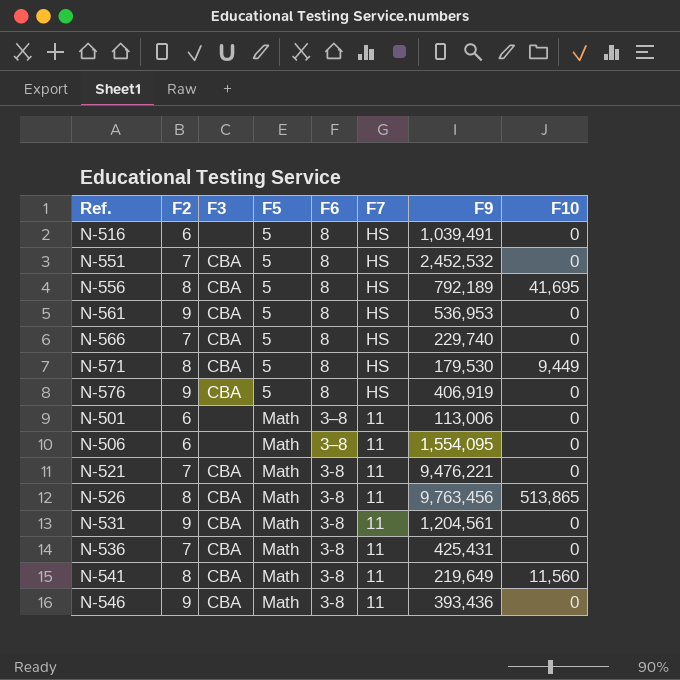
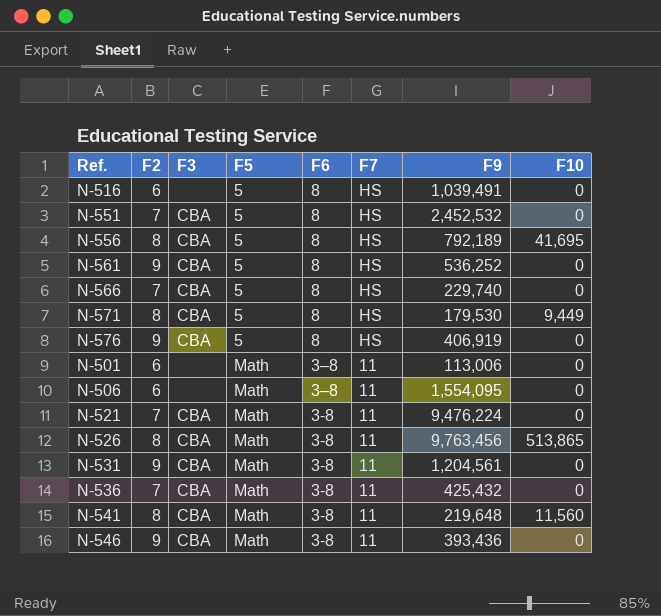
N-561 | F9: 536,953 -> 536,252
N-521 | F9: 9,476,221 -> 9,476,224
N-536 | F9: 425,431 -> 425,432
N-541 | F9: 219,649 -> 219,648

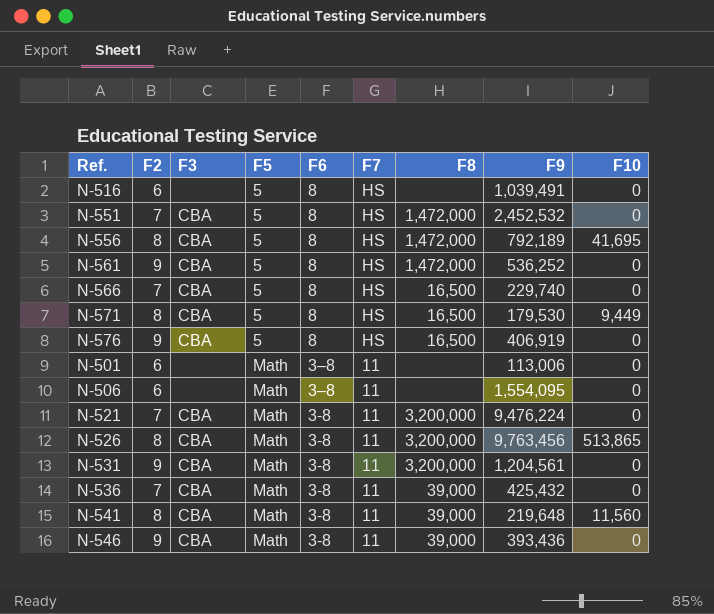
column F8 | position: none -> 7

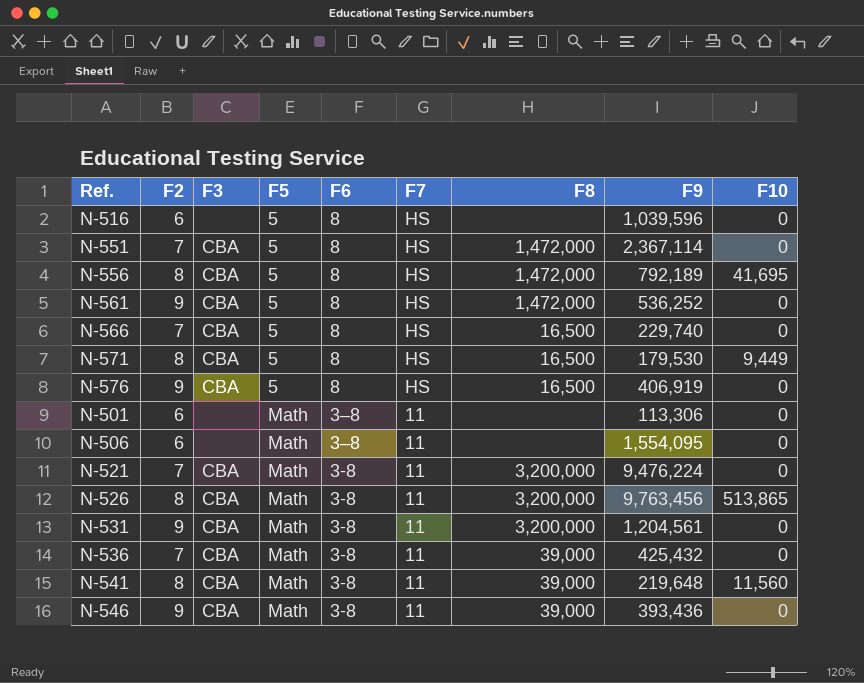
N-516 | F9: 1,039,491 -> 1,039,596
N-551 | F9: 2,452,532 -> 2,367,114
N-501 | F9: 113,006 -> 113,306

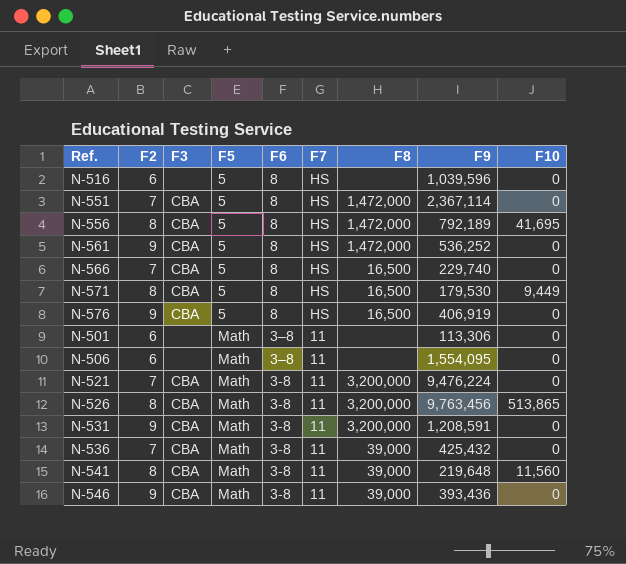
N-531 | F9: 1,204,561 -> 1,208,591

